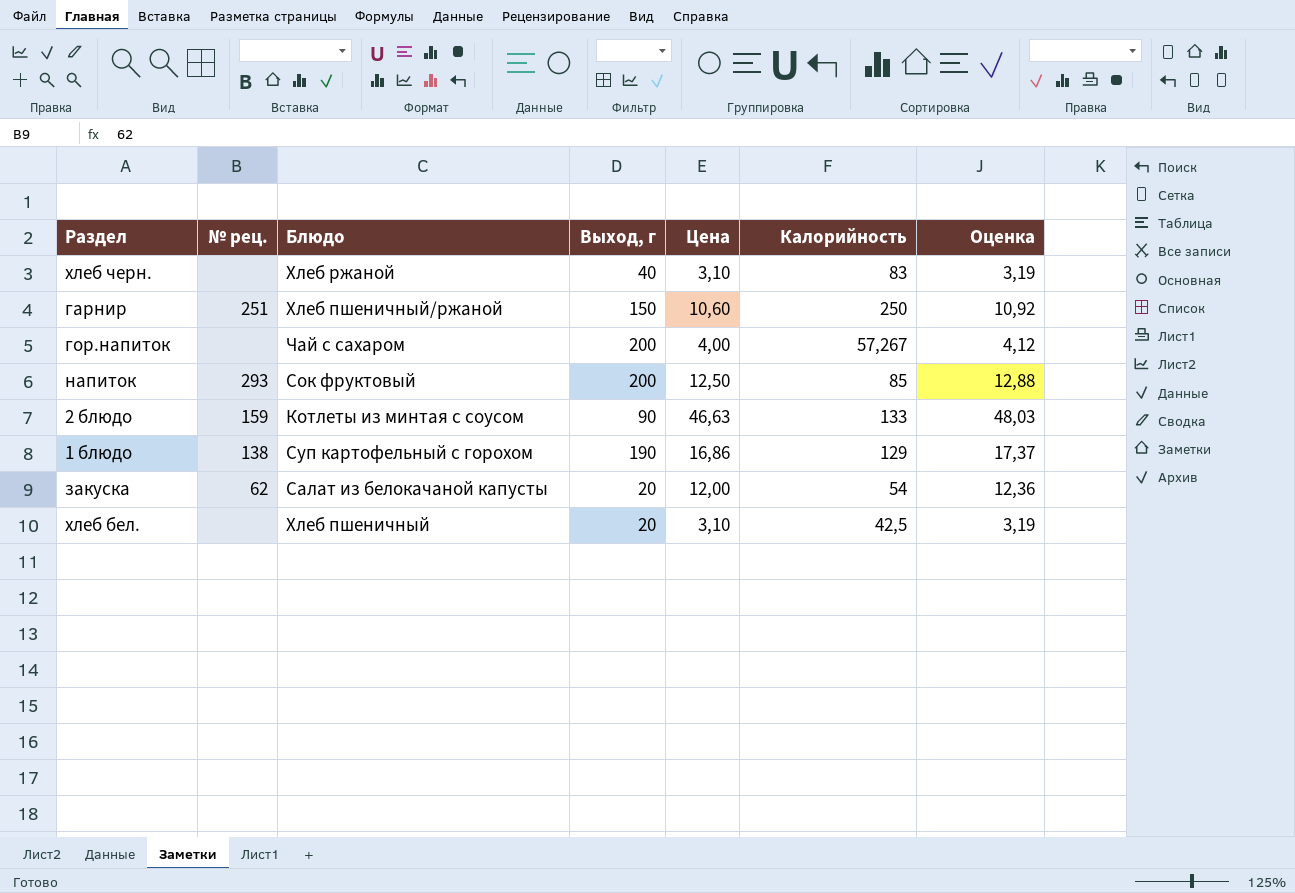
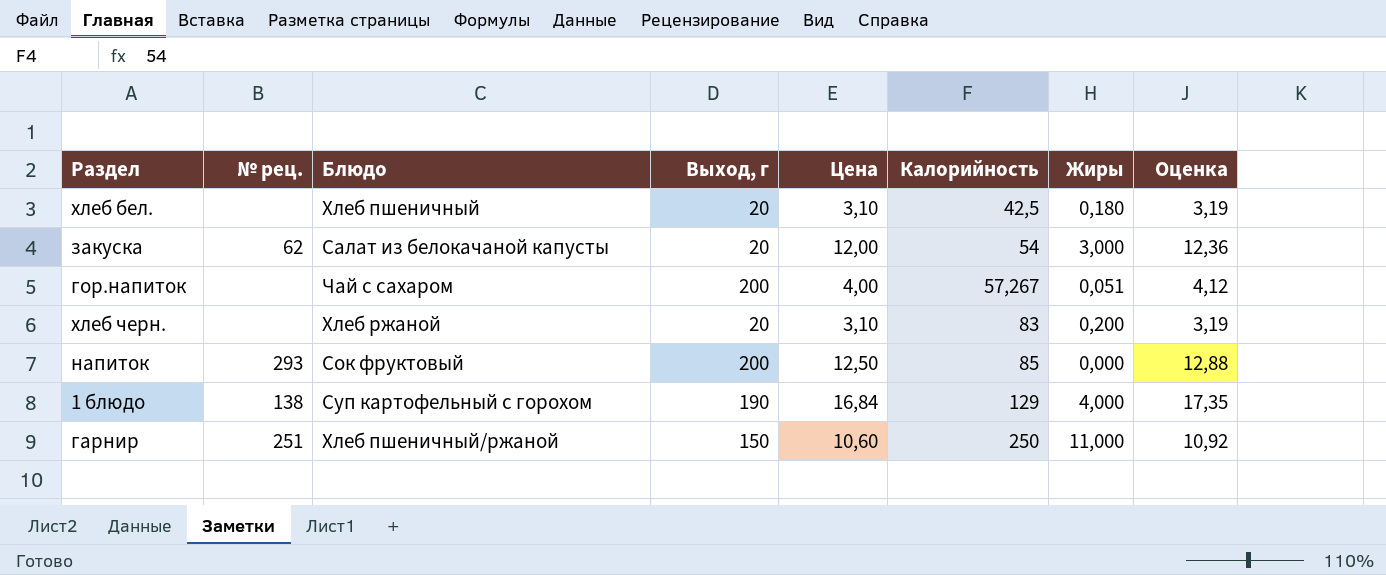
row order: none -> Калорийность ascending
column Жиры | position: none -> 7
row 2 блюдо: 159 | Котлеты из минтая с соусом | 90 | 46,63 | 133 | 48,03 -> none
хлеб черн. | Выход, г: 40 -> 20
1 блюдо | Цена: 16,86 -> 16,84
1 блюдо | Оценка: 17,37 -> 17,35

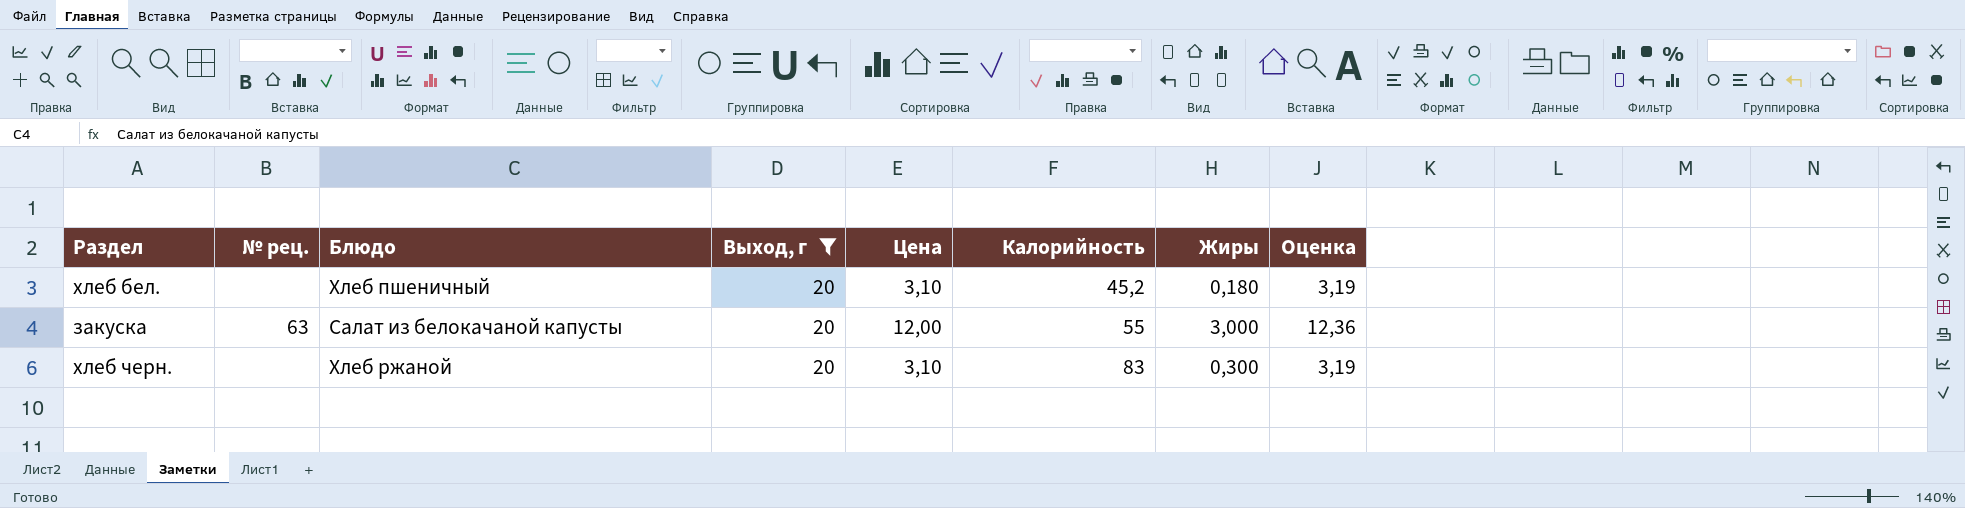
filter: none -> Выход, г = 20
хлеб бел. | Калорийность: 42,5 -> 45,2
закуска | № рец.: 62 -> 63
закуска | Калорийность: 54 -> 55
хлеб черн. | Жиры: 0,200 -> 0,300

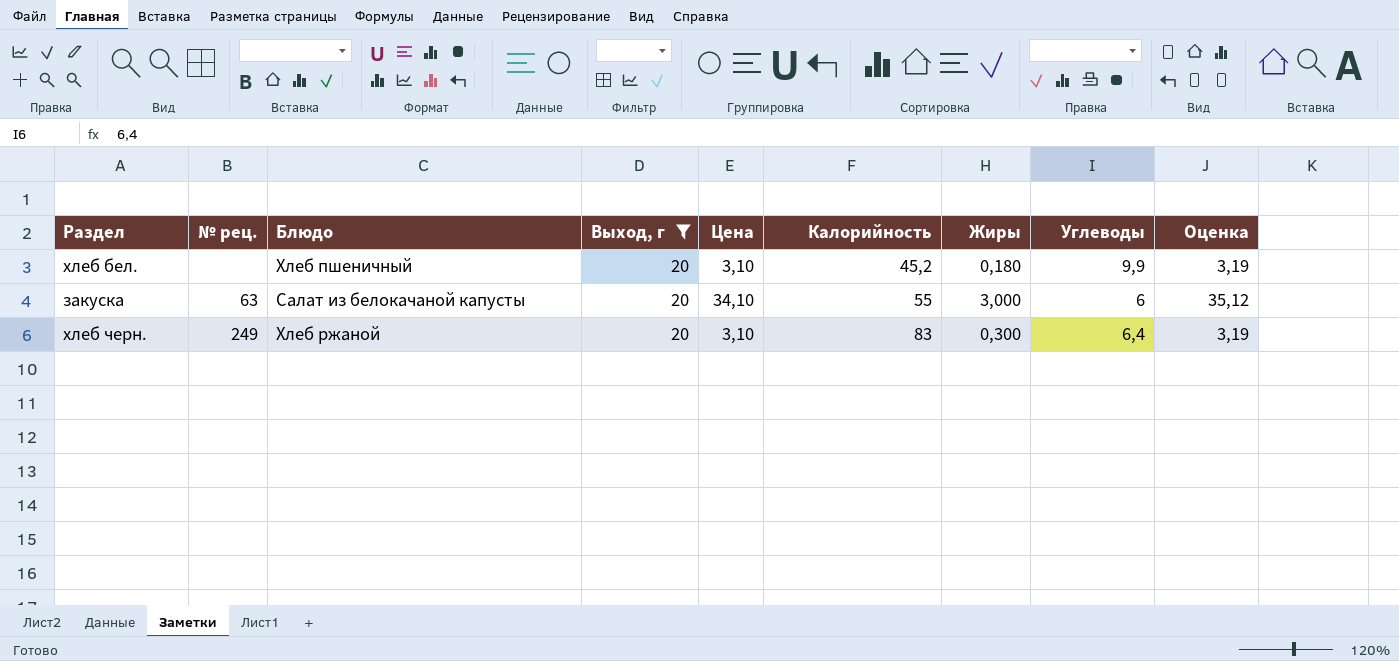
column Углеводы | position: none -> 8
закуска | Цена: 12,00 -> 34,10
закуска | Оценка: 12,36 -> 35,12
хлеб черн. | № рец.: none -> 249

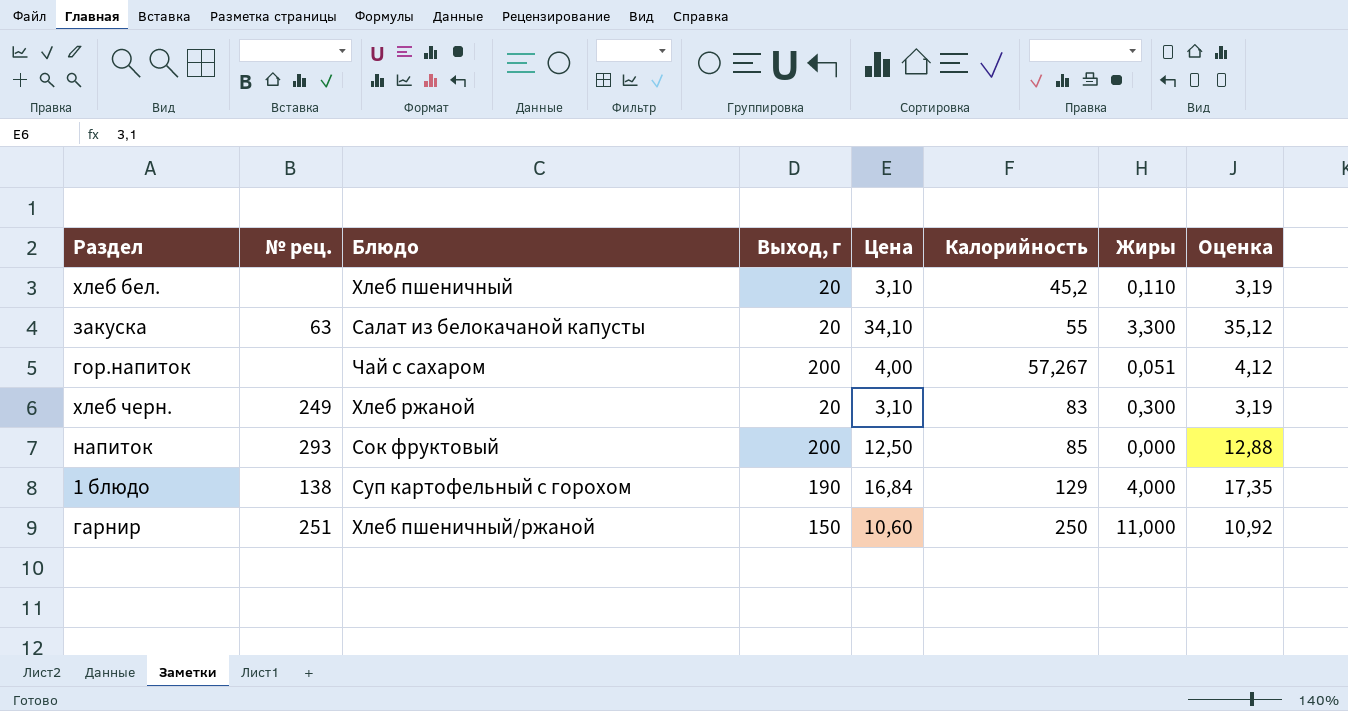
filter: Выход, г = 20 -> none
column Углеводы | position: 8 -> none
хлеб бел. | Жиры: 0,180 -> 0,110
закуска | Жиры: 3,000 -> 3,300

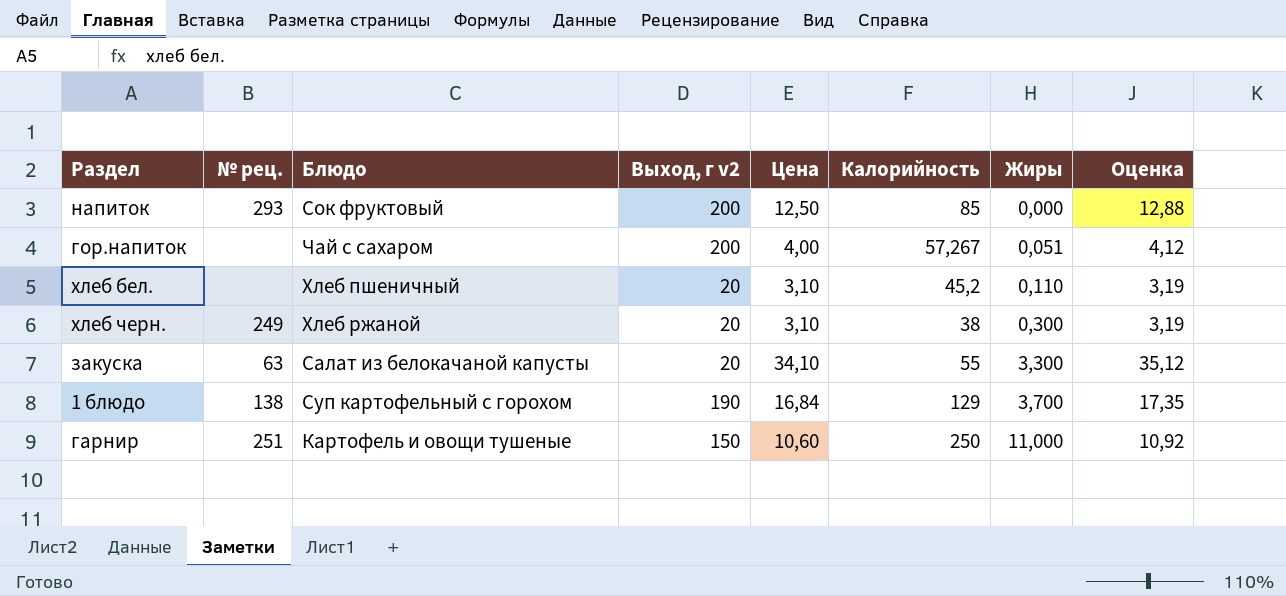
row order: Калорийность ascending -> Жиры ascending
column name: Выход, г -> Выход, г v2
хлеб черн. | Калорийность: 83 -> 38
1 блюдо | Жиры: 4,000 -> 3,700
гарнир | Блюдо: Хлеб пшеничный/ржаной -> Картофель и овощи тушеные

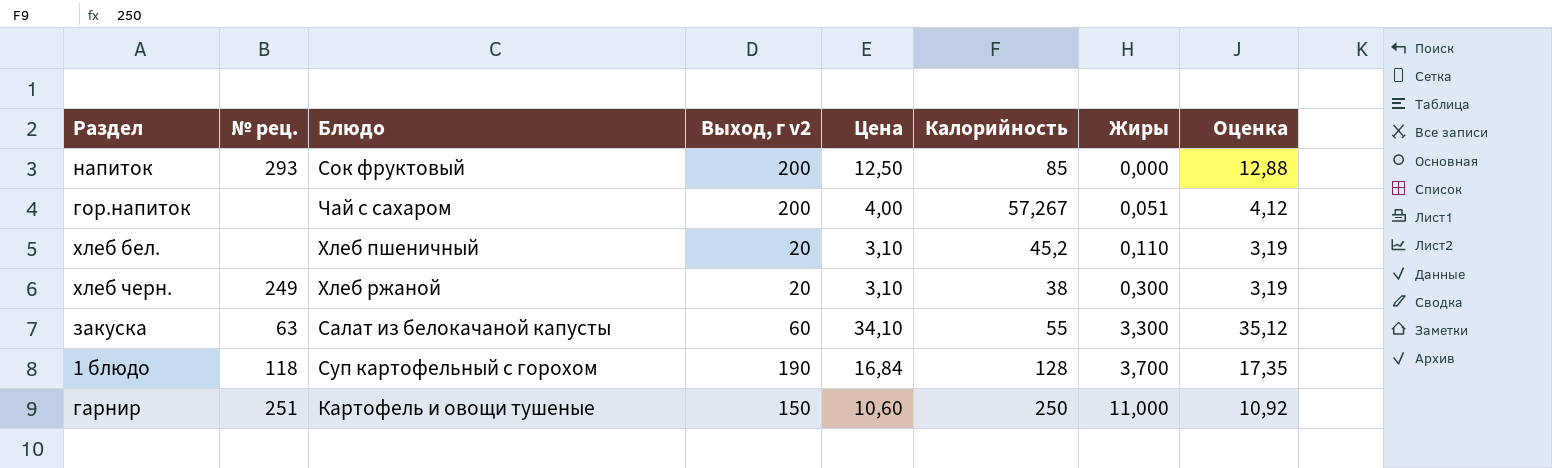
закуска | Выход, г v2: 20 -> 60
1 блюдо | № рец.: 138 -> 118
1 блюдо | Калорийность: 129 -> 128

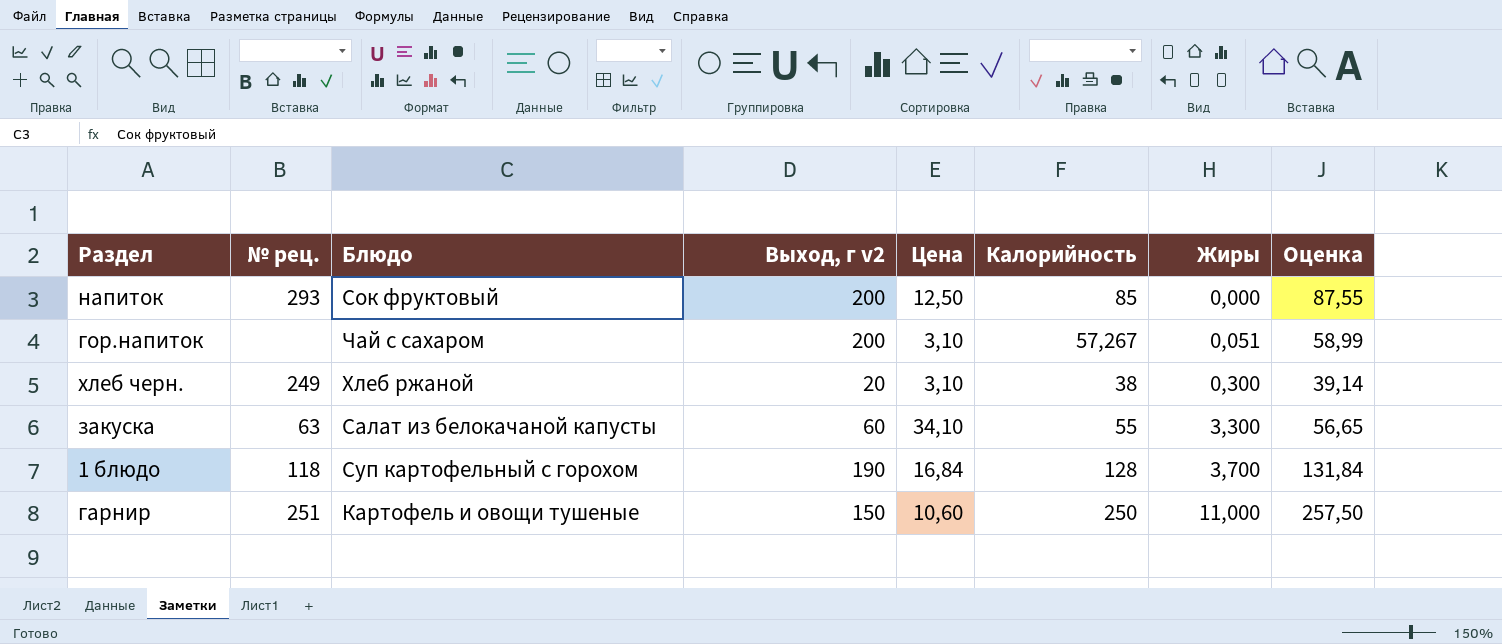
column Оценка | formula: [Цена] * 1,03 -> [Калорийность] * 1,03
row хлеб бел.: none | Хлеб пшеничный | 20 | 3,10 | 45,2 | 0,110 | 3,19 -> none
гор.напиток | Цена: 4,00 -> 3,10

